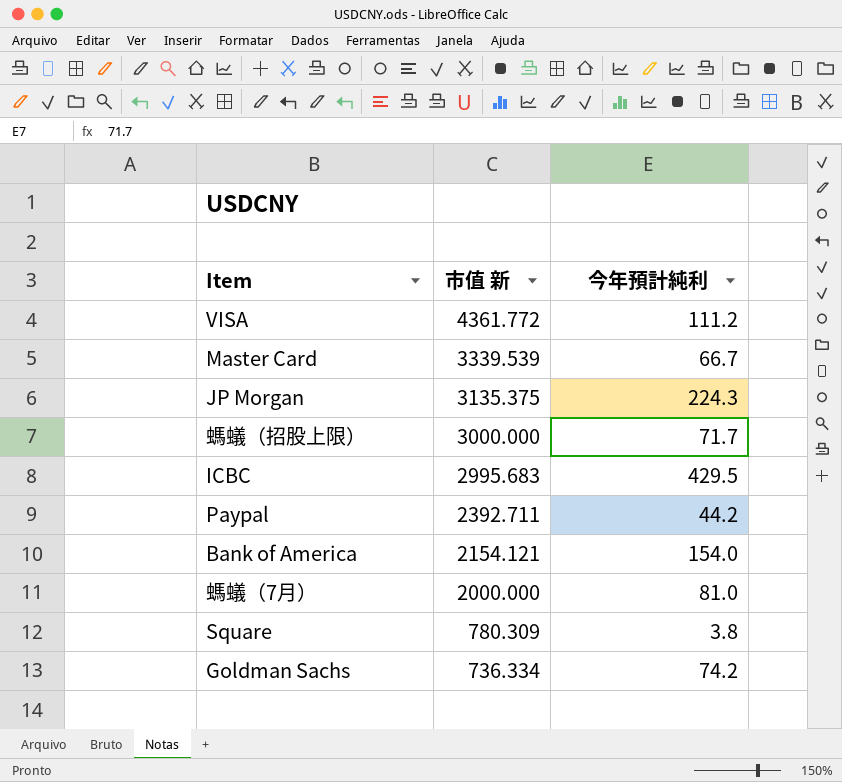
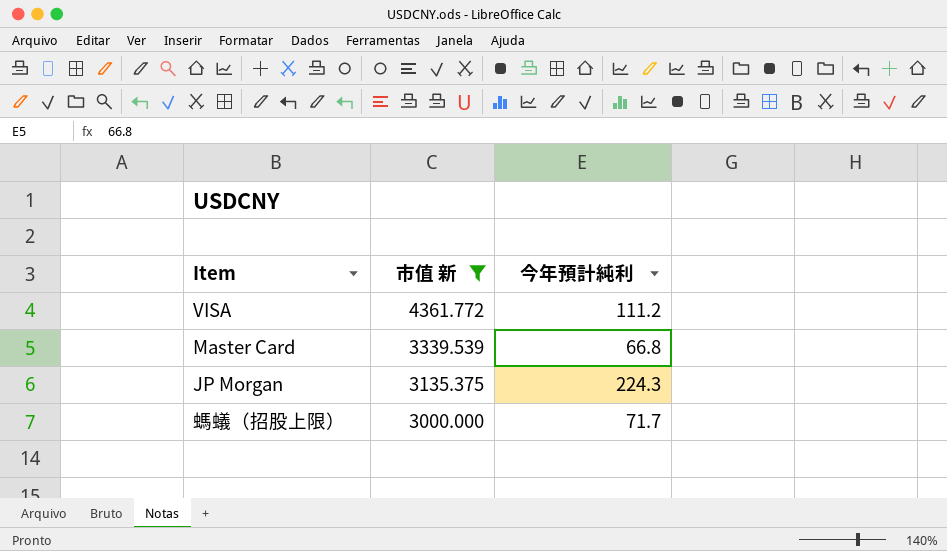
filter: none -> 市值 新 >= 3000.000
Master Card | 今年預計純利: 66.7 -> 66.8

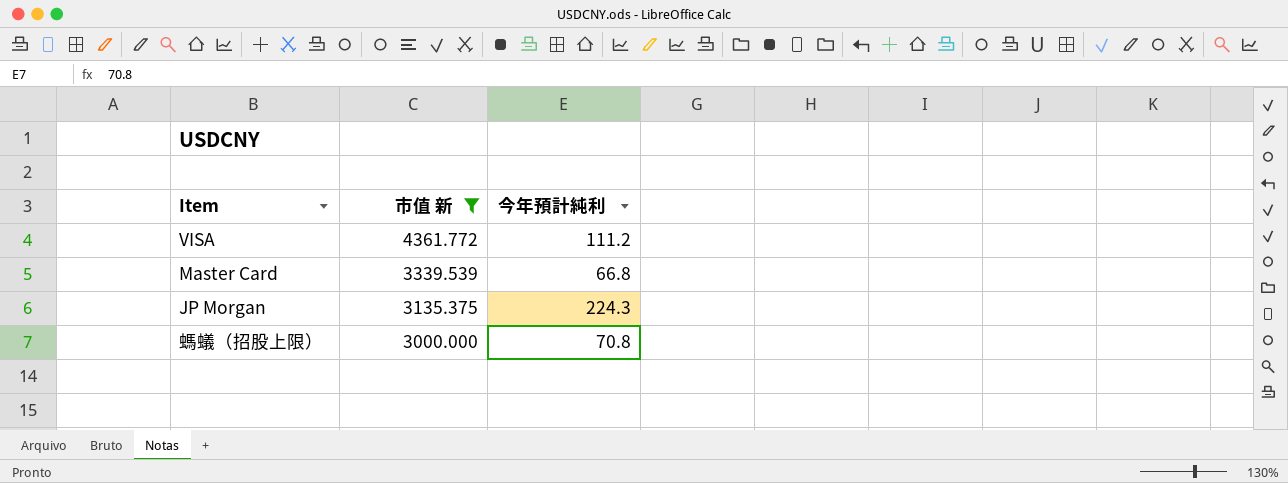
螞蟻（招股上限） | 今年預計純利: 71.7 -> 70.8

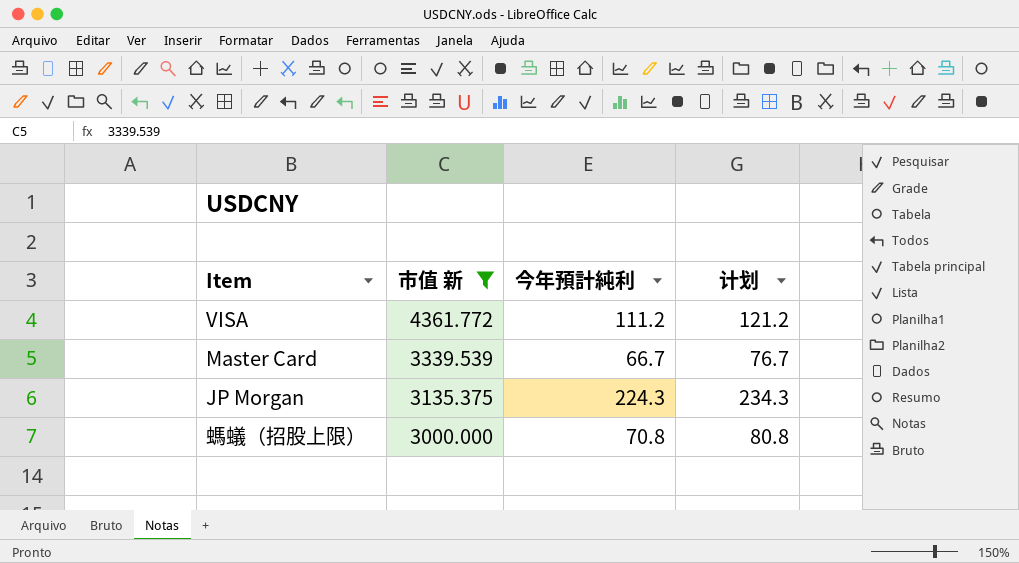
column 计划 | formula: none -> [今年預計純利] + 10
Master Card | 今年預計純利: 66.8 -> 66.7

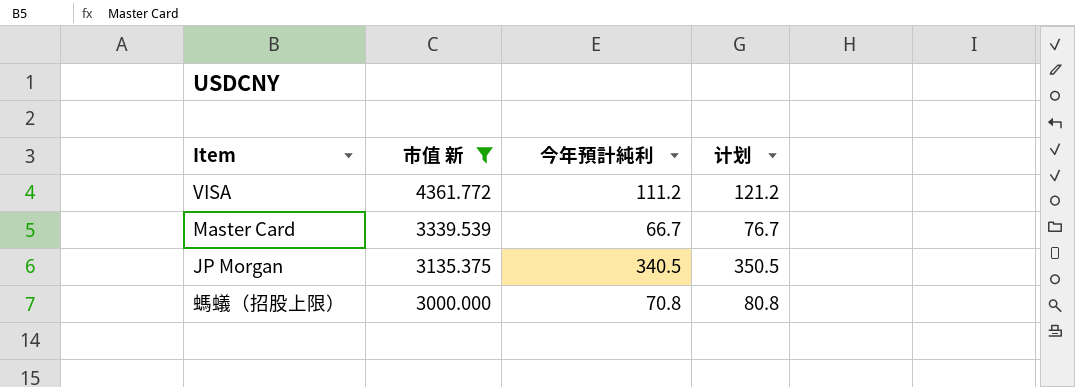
JP Morgan | 今年預計純利: 224.3 -> 340.5
JP Morgan | 计划: 234.3 -> 350.5

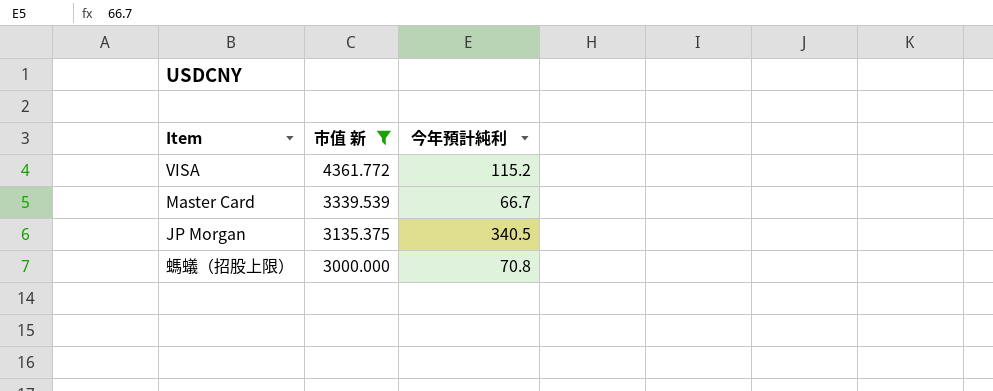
column 计划 | formula: [今年預計純利] + 10 -> none
VISA | 今年預計純利: 111.2 -> 115.2

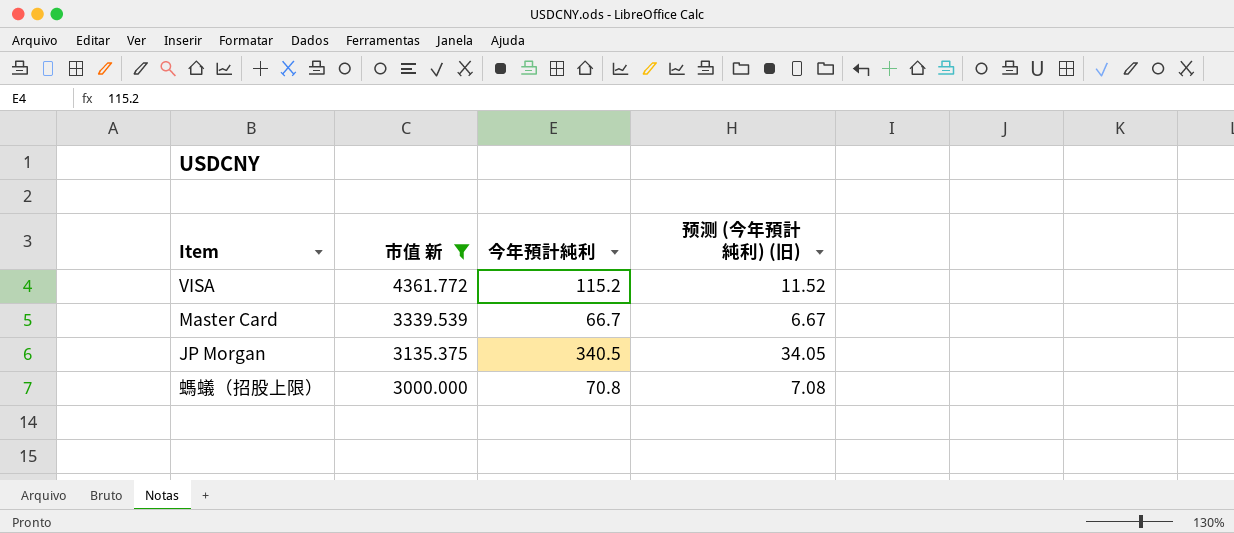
column 预测 (今年預計純利) (旧) | formula: none -> [今年預計純利] * 0.1

